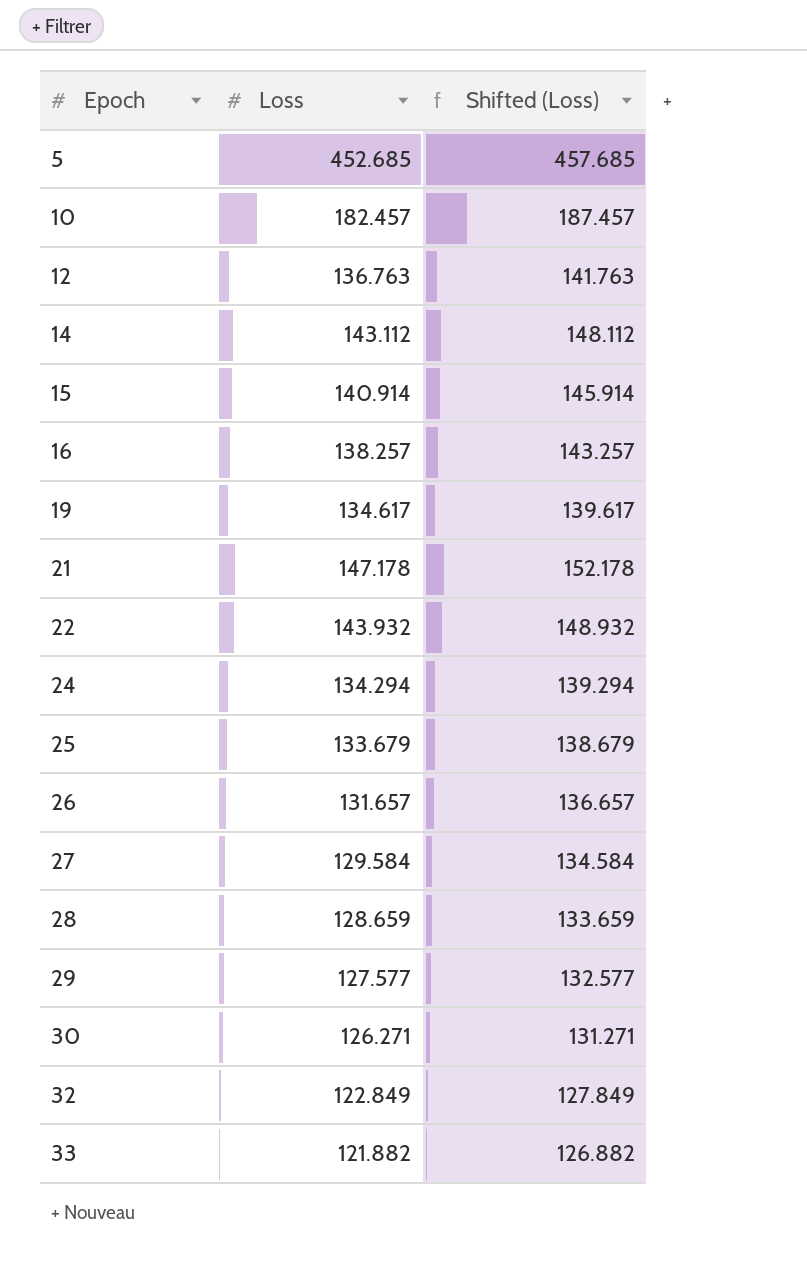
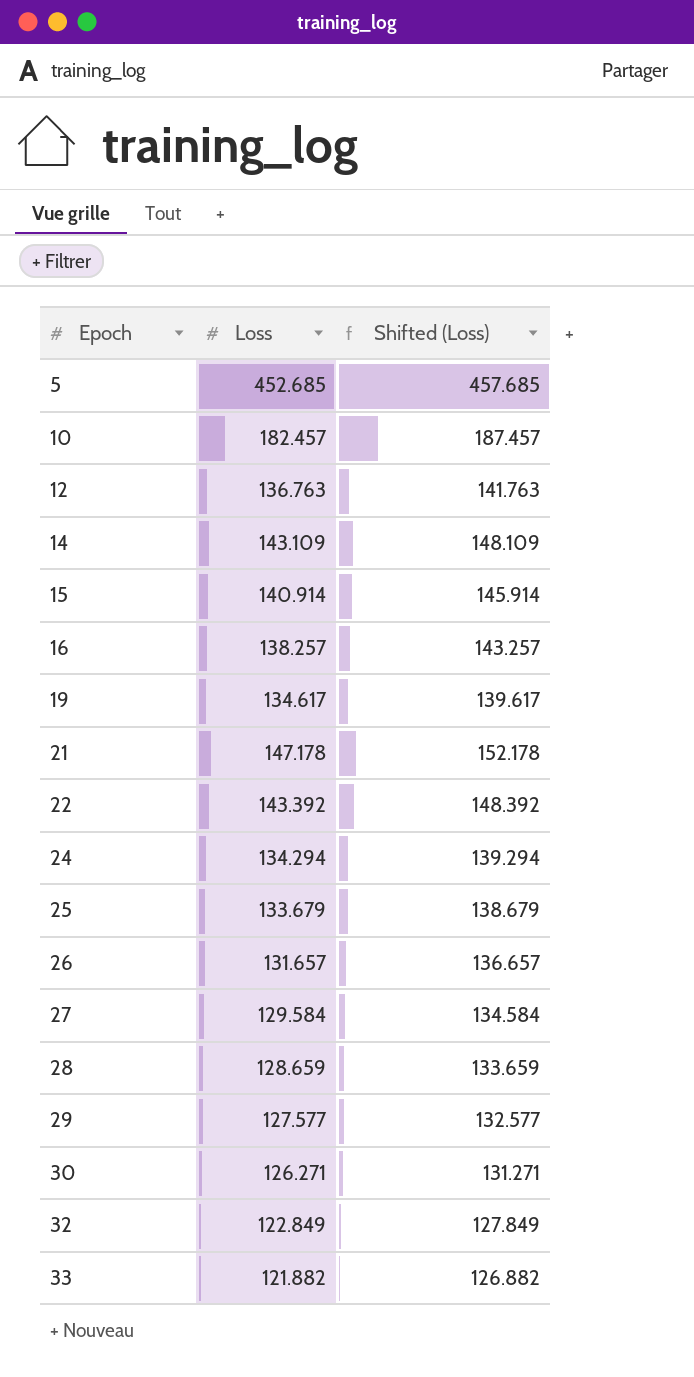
14 | Loss: 143.112 -> 143.109
14 | Shifted (Loss): 148.112 -> 148.109
22 | Loss: 143.932 -> 143.392
22 | Shifted (Loss): 148.932 -> 148.392

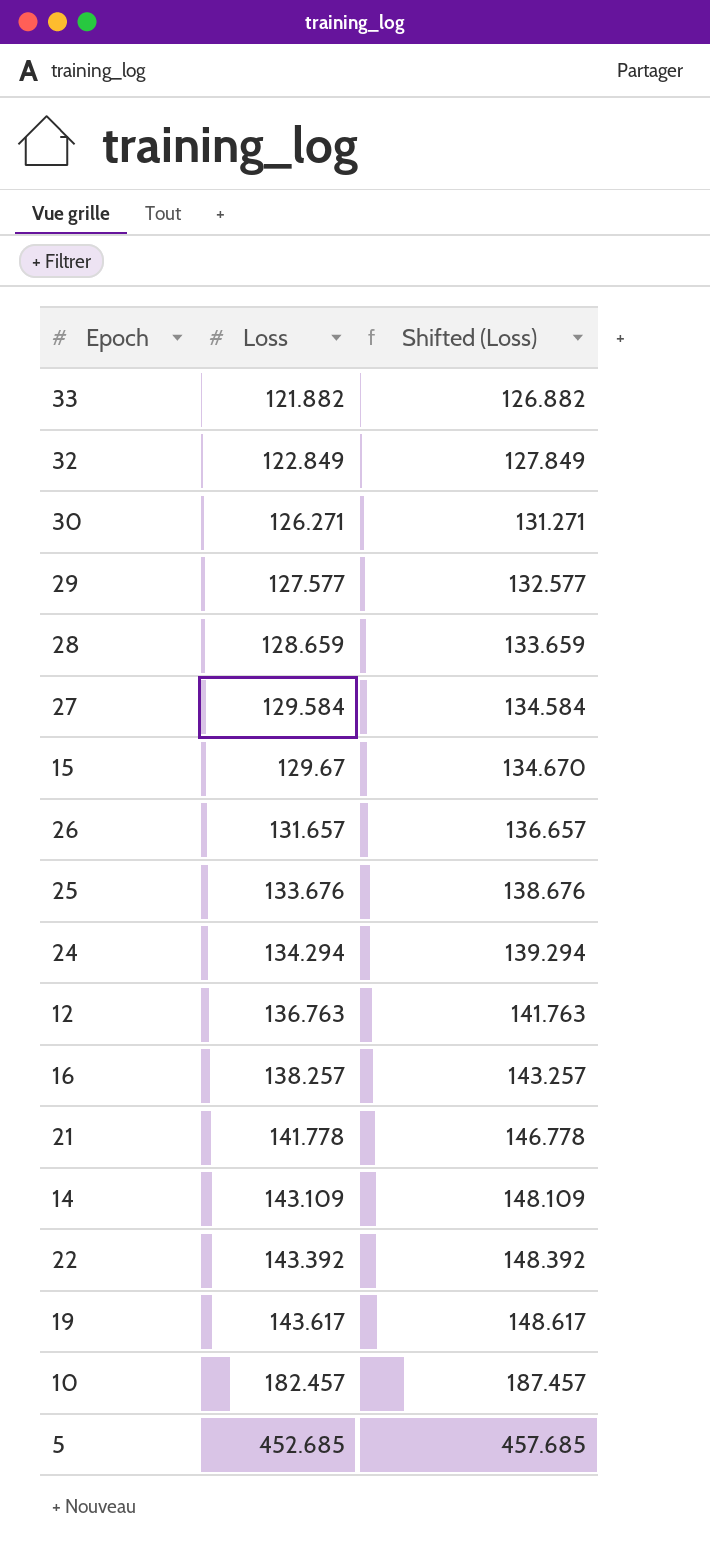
row order: Epoch ascending -> Loss ascending
15 | Loss: 140.914 -> 129.67
15 | Shifted (Loss): 145.914 -> 134.670
25 | Loss: 133.679 -> 133.676
25 | Shifted (Loss): 138.679 -> 138.676
21 | Loss: 147.178 -> 141.778
21 | Shifted (Loss): 152.178 -> 146.778
19 | Loss: 134.617 -> 143.617
19 | Shifted (Loss): 139.617 -> 148.617

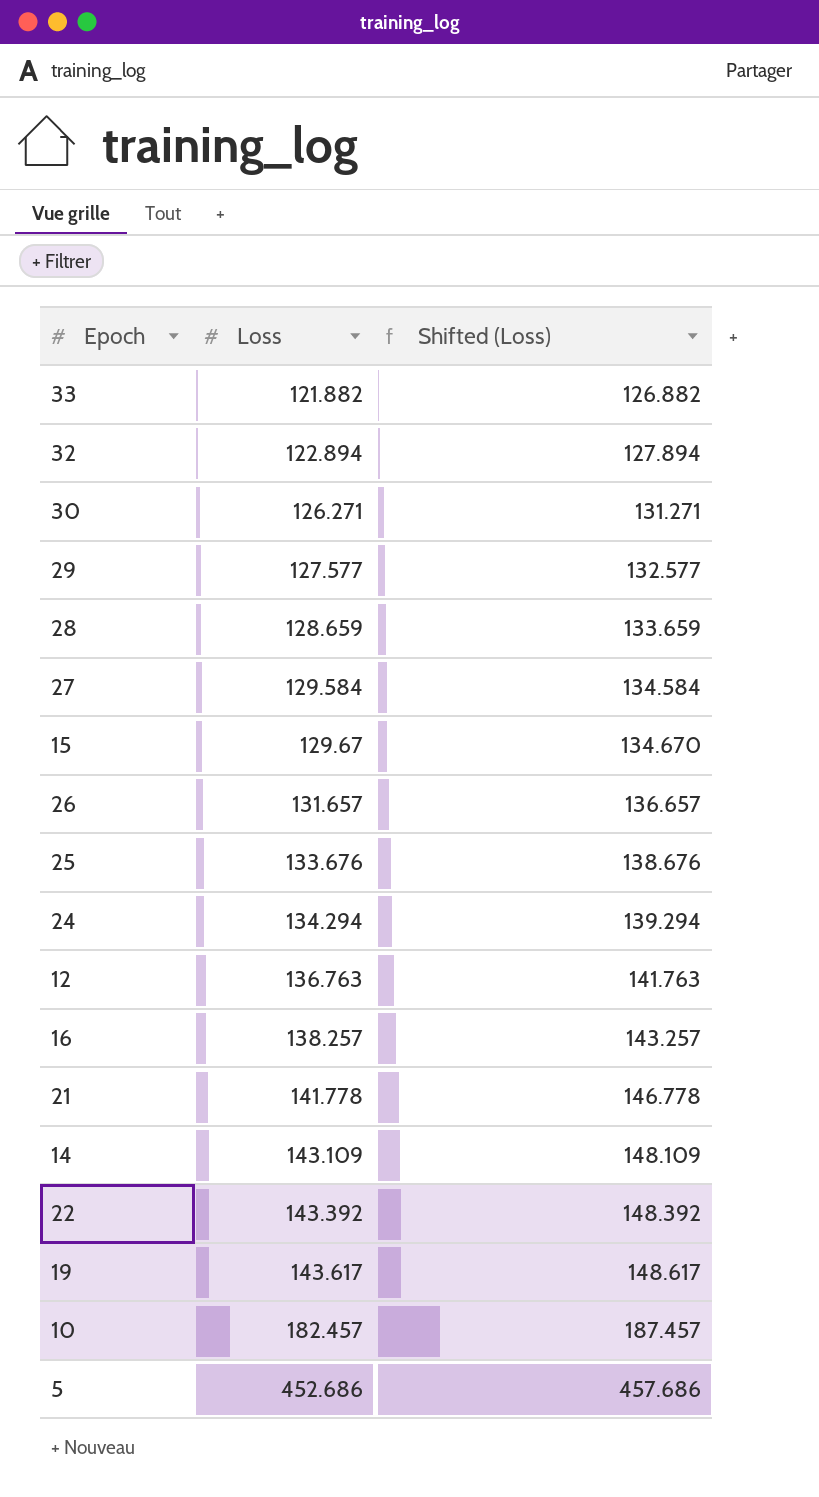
32 | Loss: 122.849 -> 122.894
32 | Shifted (Loss): 127.849 -> 127.894
5 | Loss: 452.685 -> 452.686
5 | Shifted (Loss): 457.685 -> 457.686

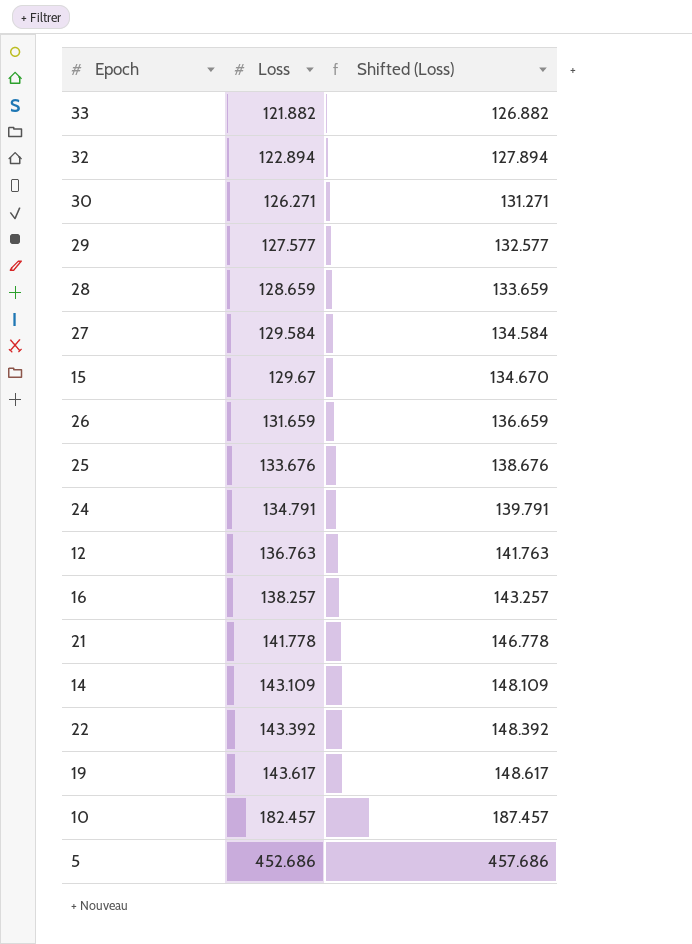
26 | Loss: 131.657 -> 131.659
26 | Shifted (Loss): 136.657 -> 136.659
24 | Loss: 134.294 -> 134.791
24 | Shifted (Loss): 139.294 -> 139.791

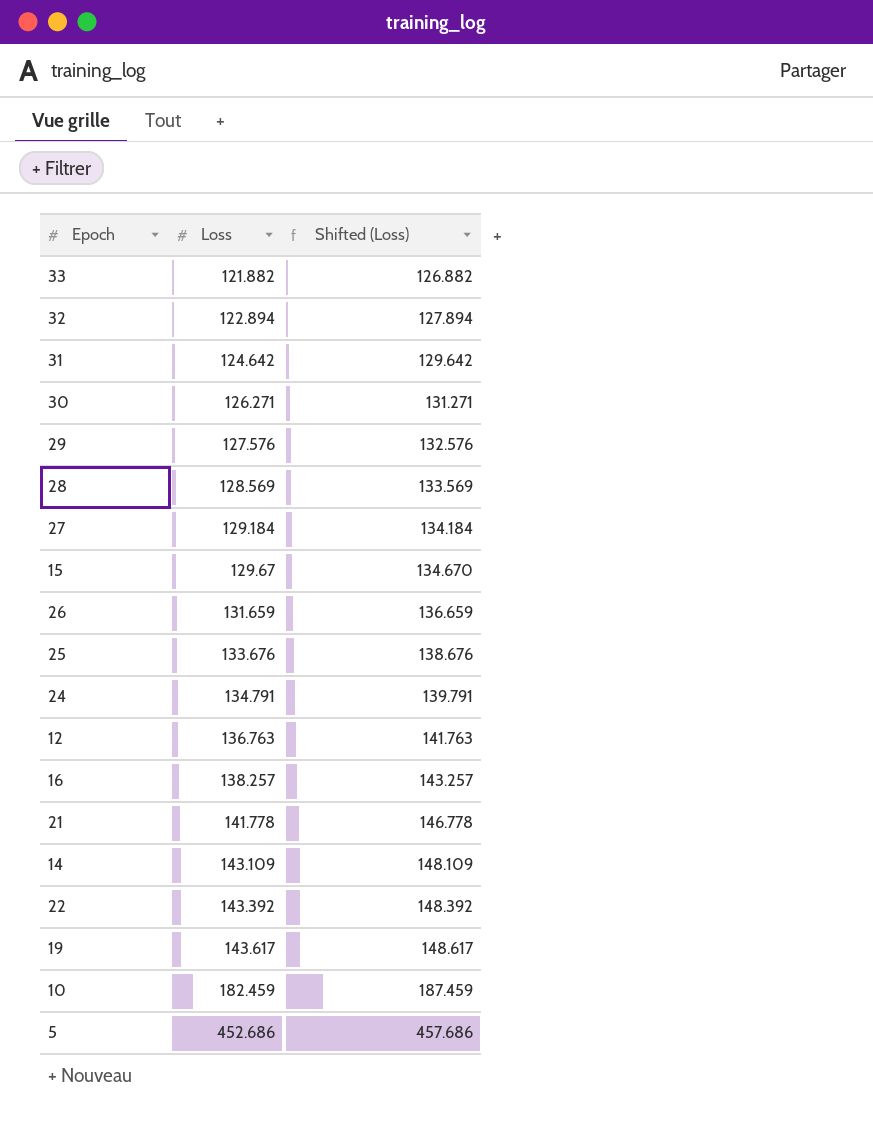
row 31: none -> 124.642 | 129.642
29 | Loss: 127.577 -> 127.576
29 | Shifted (Loss): 132.577 -> 132.576
28 | Loss: 128.659 -> 128.569
28 | Shifted (Loss): 133.659 -> 133.569
27 | Loss: 129.584 -> 129.184
27 | Shifted (Loss): 134.584 -> 134.184
10 | Loss: 182.457 -> 182.459
10 | Shifted (Loss): 187.457 -> 187.459

